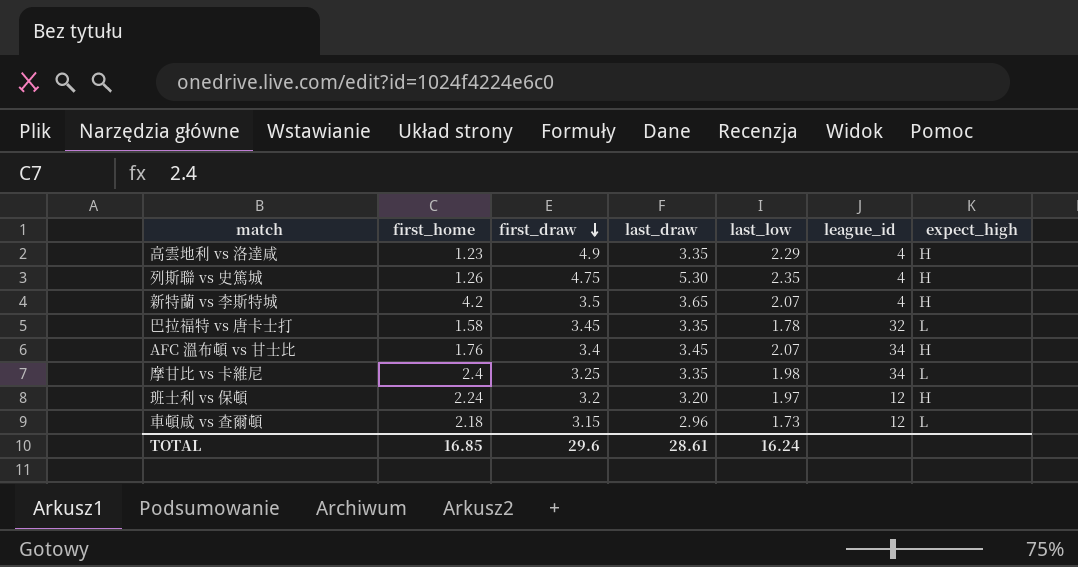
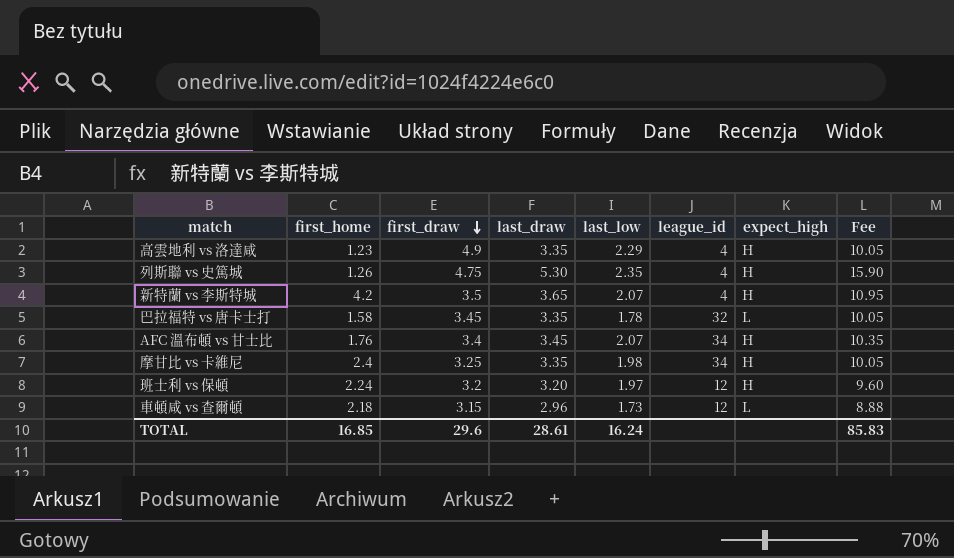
column Fee | formula: none -> [last_draw] * 3
摩甘比 vs 卡維尼 | expect_high: L -> H

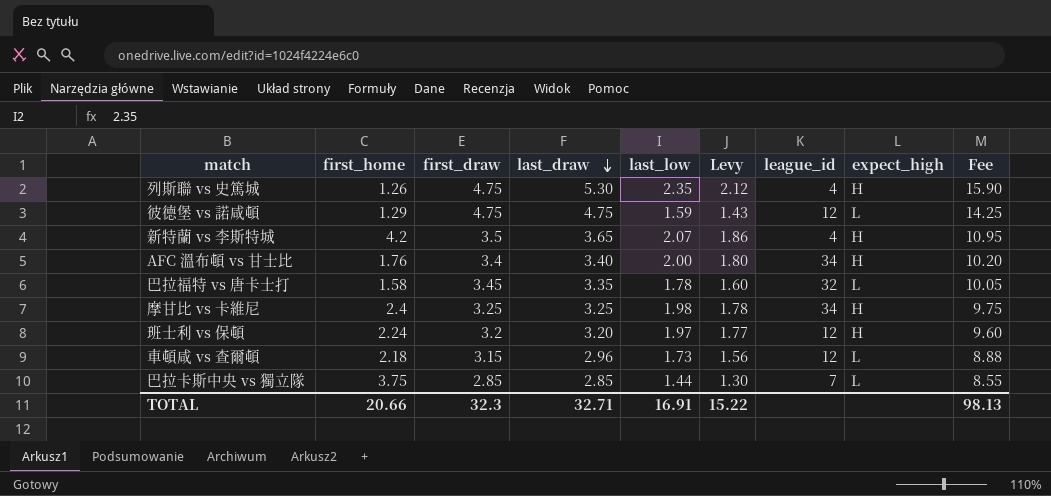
row order: first_draw descending -> last_draw descending
column Levy | formula: none -> [last_low] * 0.9
row 高雲地利 vs 洛達咸: 1.23 | 4.9 | 3.35 | 2.29 | 4 | H | 10.05 -> none
row 彼德堡 vs 諾咸頓: none -> 1.29 | 4.75 | 4.75 | 1.59 | 1.43 | 12 | L | 14.25
AFC 溫布頓 vs 甘士比 | last_draw: 3.45 -> 3.40
AFC 溫布頓 vs 甘士比 | last_low: 2.07 -> 2.00
AFC 溫布頓 vs 甘士比 | Fee: 10.35 -> 10.20
摩甘比 vs 卡維尼 | last_draw: 3.35 -> 3.25
摩甘比 vs 卡維尼 | Fee: 10.05 -> 9.75
row 巴拉卡斯中央 vs 獨立隊: none -> 3.75 | 2.85 | 2.85 | 1.44 | 1.30 | 7 | L | 8.55
TOTAL | first_home: 16.85 -> 20.66
TOTAL | first_draw: 29.6 -> 32.3
TOTAL | last_draw: 28.61 -> 32.71
TOTAL | last_low: 16.24 -> 16.91
TOTAL | Fee: 85.83 -> 98.13

